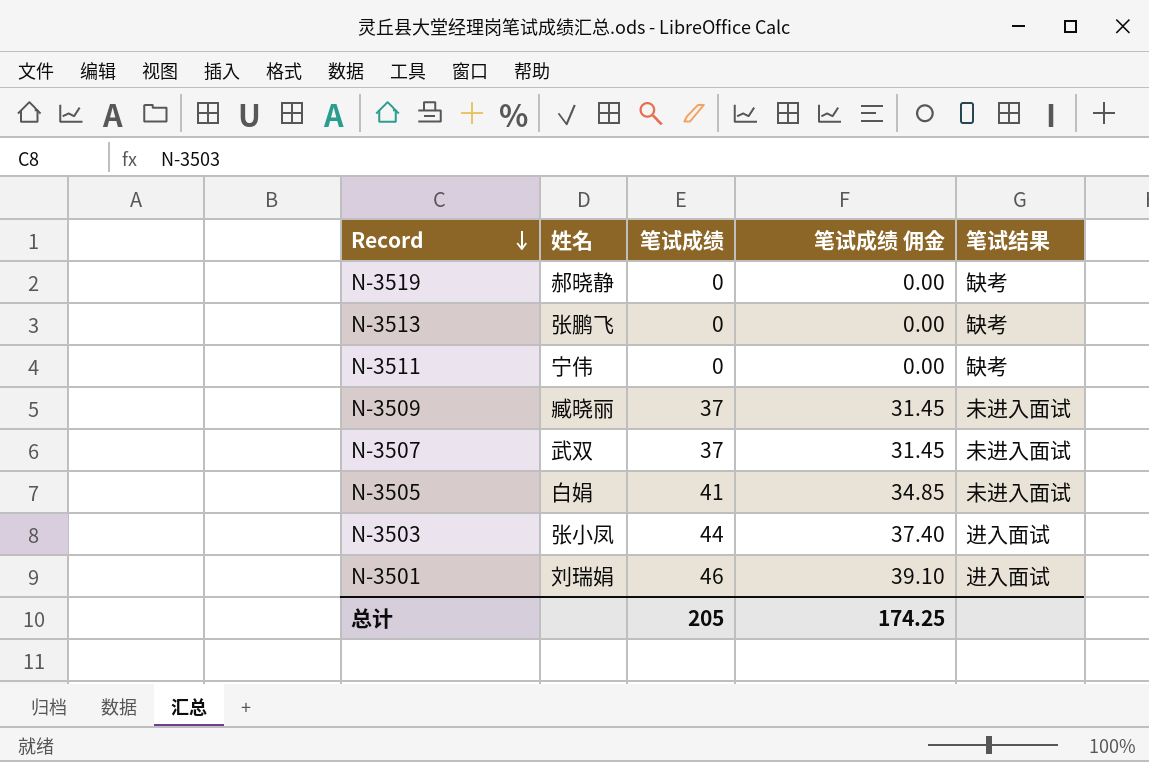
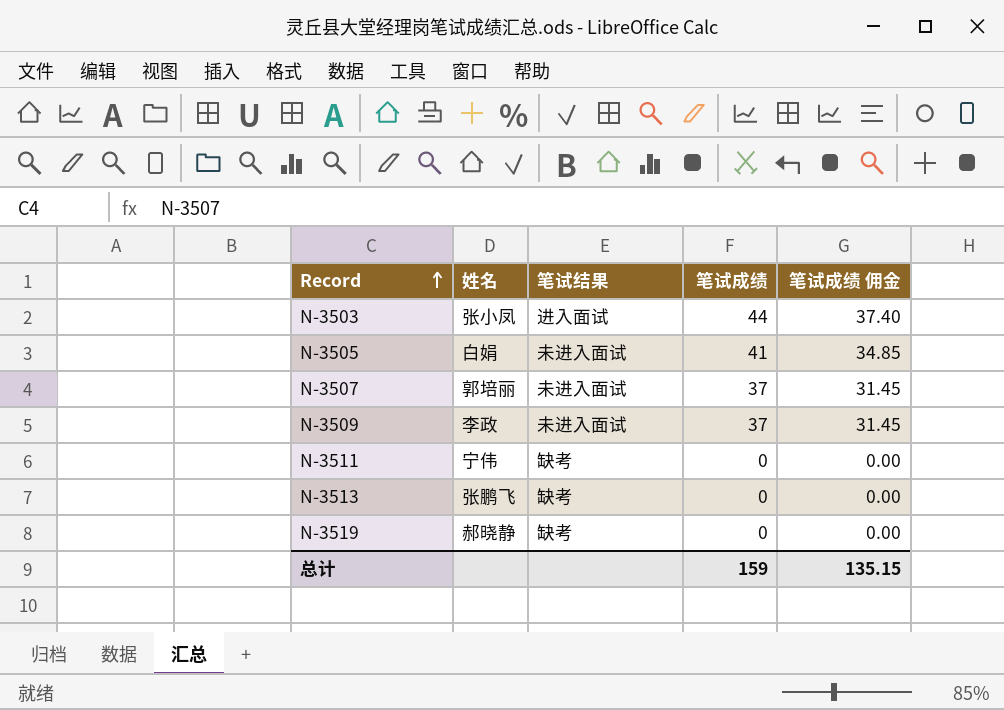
row order: Record descending -> Record ascending
column 笔试结果 | position: 5 -> 3
row N-3501: 刘瑞娟 | 46 | 39.10 | 进入面试 -> none
N-3507 | 姓名: 武双 -> 郭培丽
N-3509 | 姓名: 臧晓丽 -> 李政
总计 | 笔试成绩: 205 -> 159
总计 | 笔试成绩 佣金: 174.25 -> 135.15

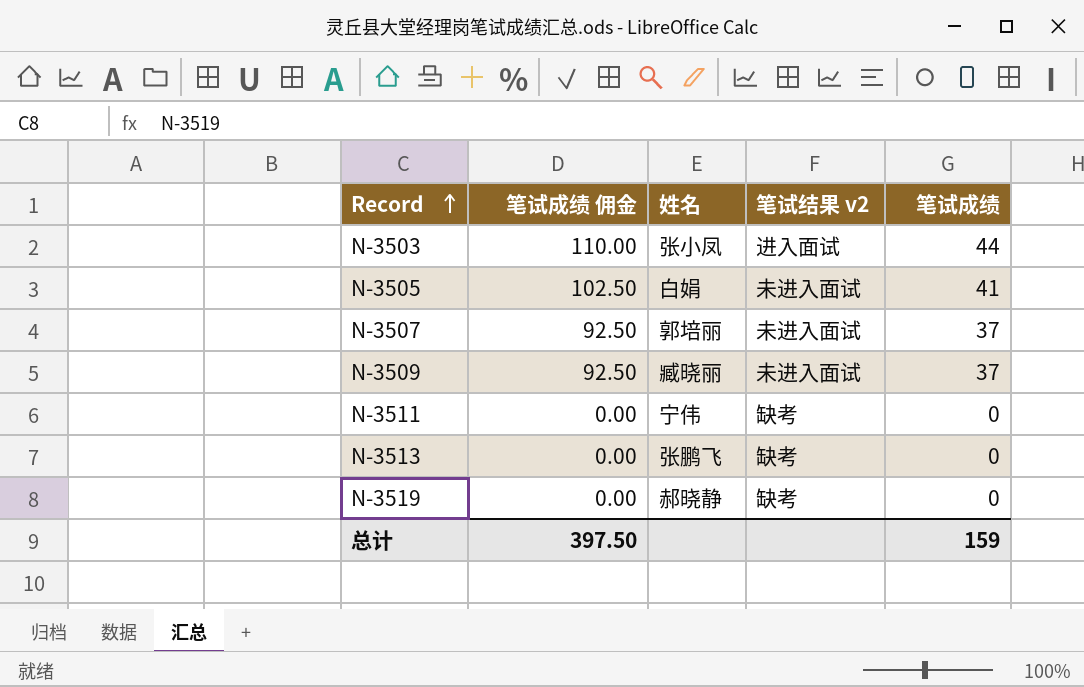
column 笔试成绩 佣金 | formula: [笔试成绩] * 0.85 -> [笔试成绩] * 2.5
column 笔试成绩 佣金 | position: 5 -> 2
column name: 笔试结果 -> 笔试结果 v2
N-3509 | 姓名: 李政 -> 臧晓丽
总计 | 笔试成绩 佣金: 135.15 -> 397.50

